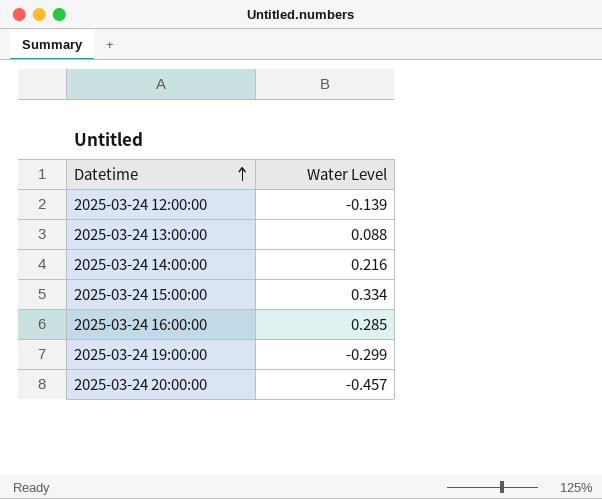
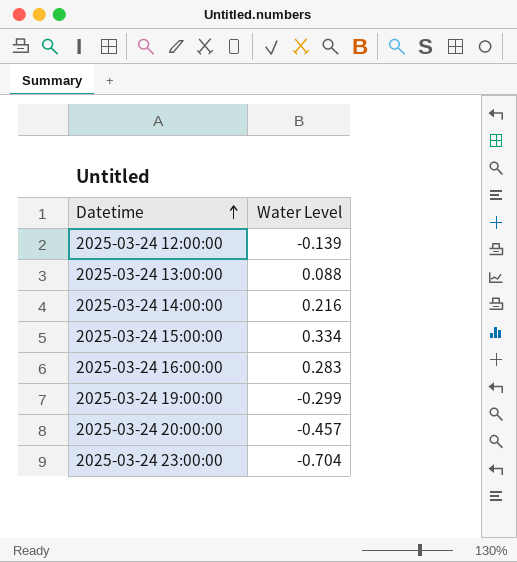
2025-03-24 16:00:00 | Water Level: 0.285 -> 0.283
row 2025-03-24 23:00:00: none -> -0.704

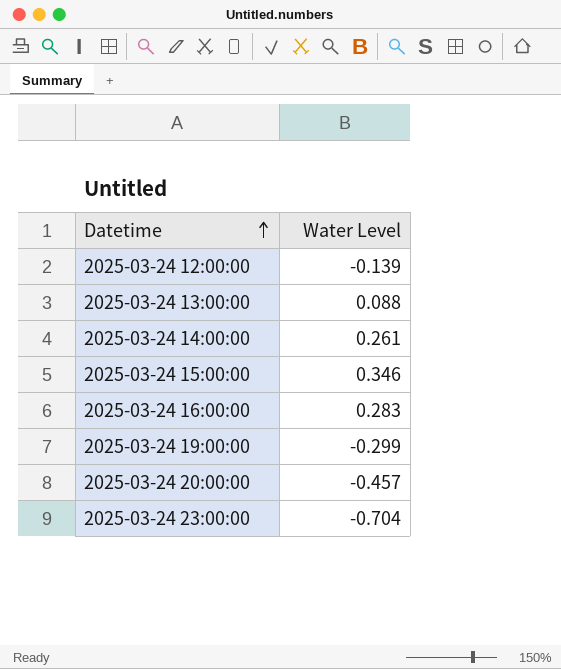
2025-03-24 14:00:00 | Water Level: 0.216 -> 0.261
2025-03-24 15:00:00 | Water Level: 0.334 -> 0.346

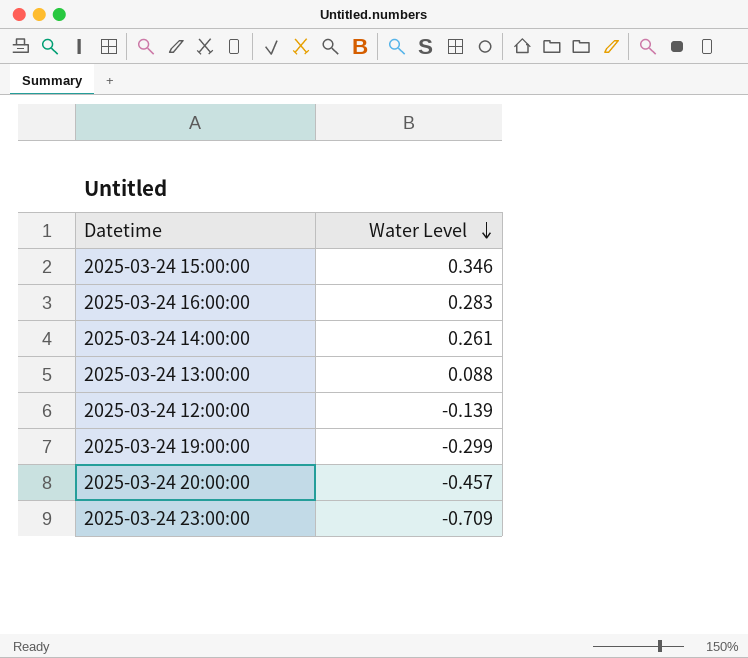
row order: Datetime ascending -> Water Level descending
2025-03-24 23:00:00 | Water Level: -0.704 -> -0.709

